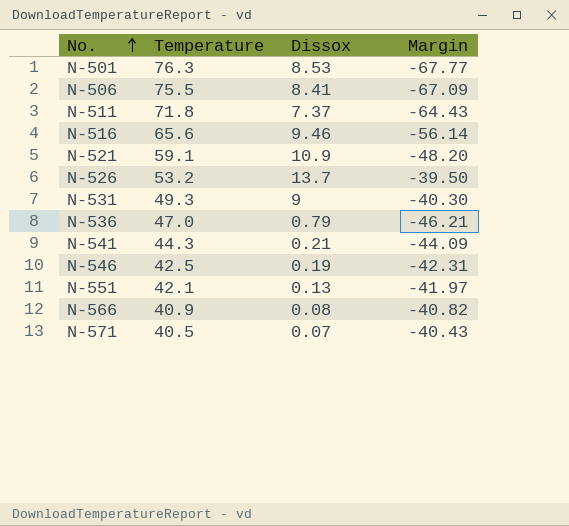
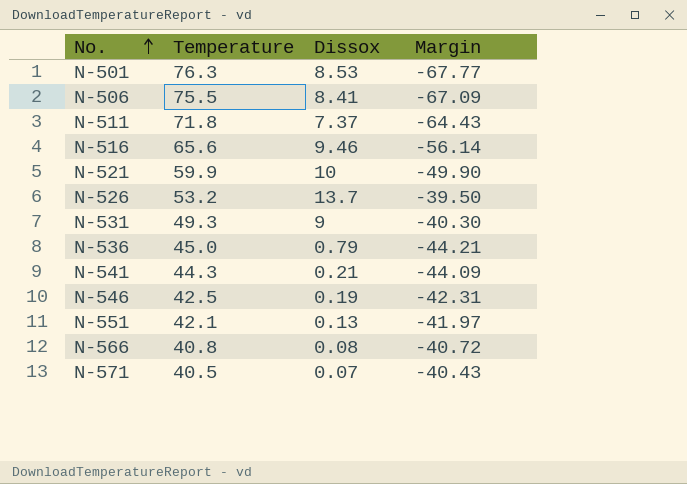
N-521 | Temperature: 59.1 -> 59.9
N-521 | Dissox: 10.9 -> 10
N-521 | Margin: -48.20 -> -49.90
N-536 | Temperature: 47.0 -> 45.0
N-536 | Margin: -46.21 -> -44.21
N-566 | Temperature: 40.9 -> 40.8
N-566 | Margin: -40.82 -> -40.72

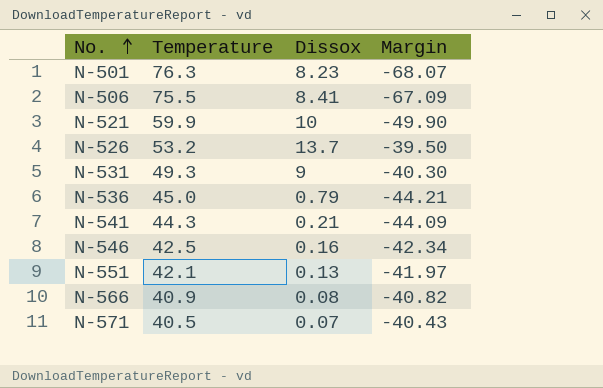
row N-511: 71.8 | 7.37 | -64.43 -> none
row N-516: 65.6 | 9.46 | -56.14 -> none
N-501 | Dissox: 8.53 -> 8.23
N-501 | Margin: -67.77 -> -68.07
N-546 | Dissox: 0.19 -> 0.16
N-546 | Margin: -42.31 -> -42.34
N-566 | Temperature: 40.8 -> 40.9
N-566 | Margin: -40.72 -> -40.82

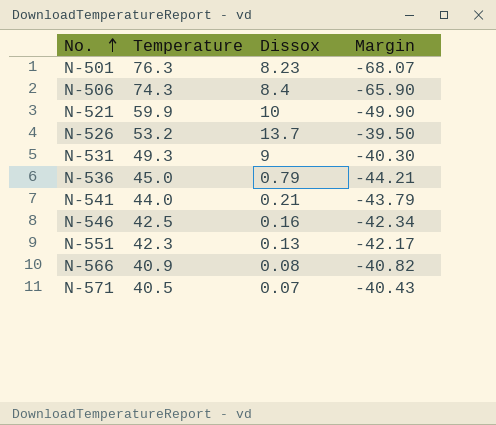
N-506 | Temperature: 75.5 -> 74.3
N-506 | Dissox: 8.41 -> 8.4
N-506 | Margin: -67.09 -> -65.90
N-541 | Temperature: 44.3 -> 44.0
N-541 | Margin: -44.09 -> -43.79
N-551 | Temperature: 42.1 -> 42.3
N-551 | Margin: -41.97 -> -42.17

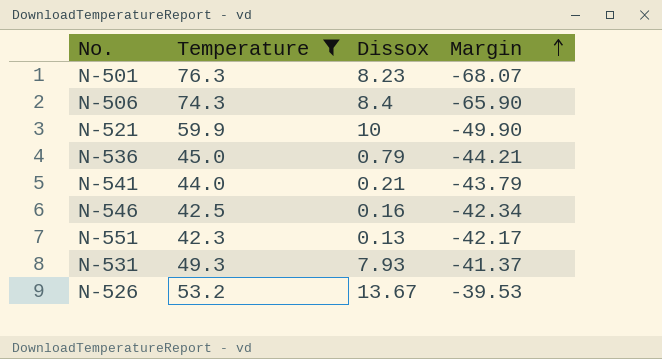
filter: none -> Temperature >= 42.3
row order: No. ascending -> Margin ascending
N-531 | Dissox: 9 -> 7.93
N-531 | Margin: -40.30 -> -41.37
N-526 | Dissox: 13.7 -> 13.67
N-526 | Margin: -39.50 -> -39.53

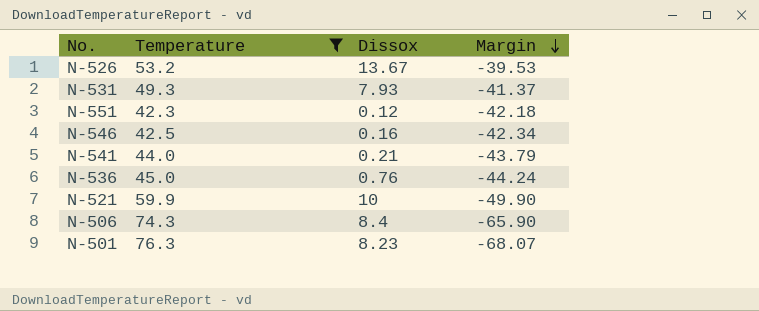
row order: Margin ascending -> Margin descending
N-551 | Dissox: 0.13 -> 0.12
N-551 | Margin: -42.17 -> -42.18
N-536 | Dissox: 0.79 -> 0.76
N-536 | Margin: -44.21 -> -44.24

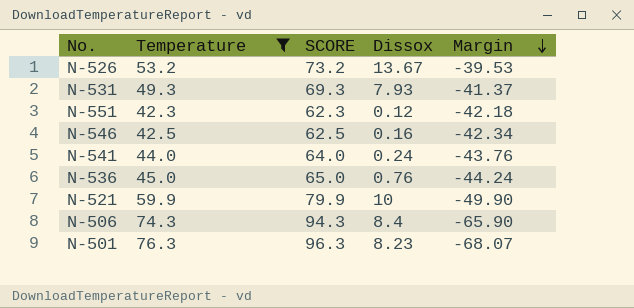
column SCORE | formula: none -> [Temperature] + 20
N-541 | Dissox: 0.21 -> 0.24
N-541 | Margin: -43.79 -> -43.76

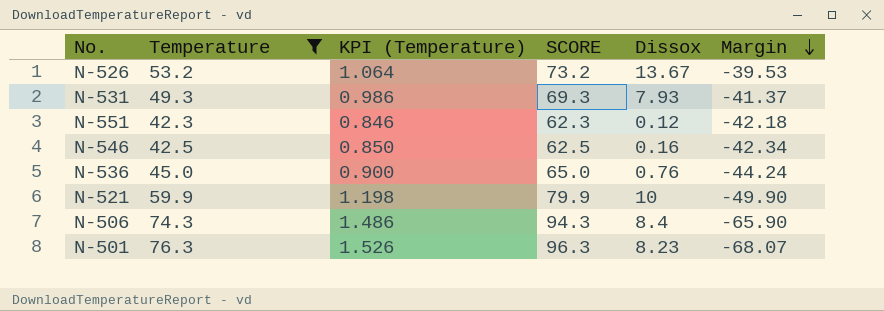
column KPI (Temperature) | formula: none -> [Temperature] * 0.02
row N-541: 44.0 | 64.0 | 0.24 | -43.76 -> none

